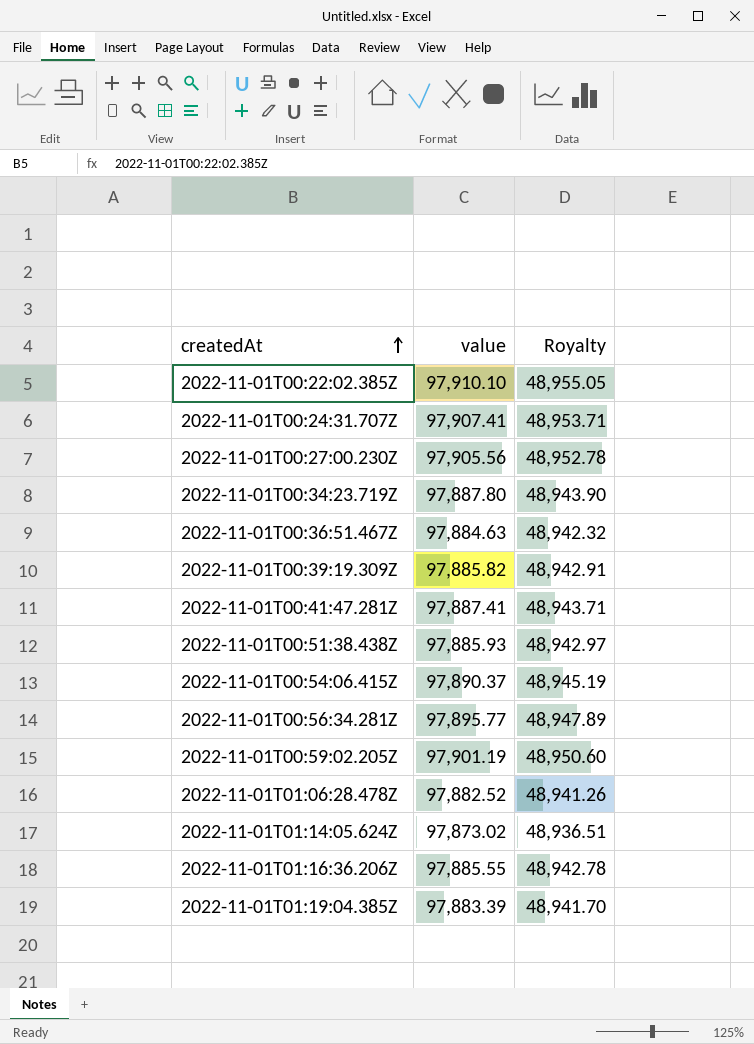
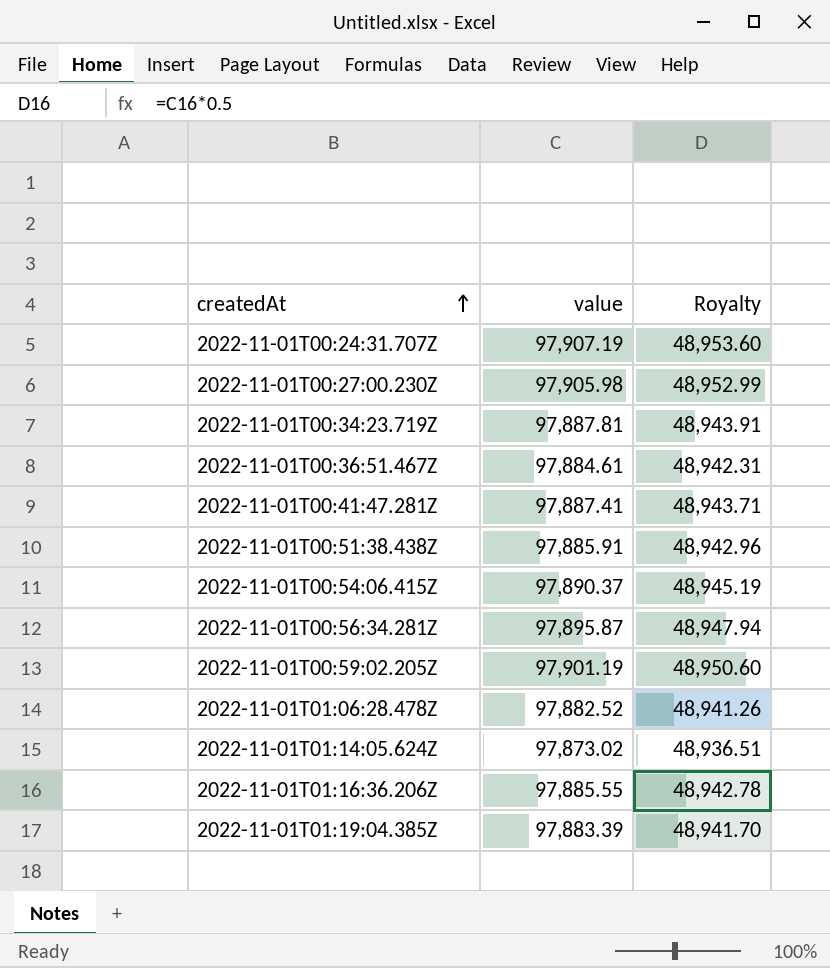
row 2022-11-01T00:22:02.385Z: 97,910.10 | 48,955.05 -> none
row 2022-11-01T00:39:19.309Z: 97,885.82 | 48,942.91 -> none
2022-11-01T00:24:31.707Z | value: 97,907.41 -> 97,907.19
2022-11-01T00:24:31.707Z | Royalty: 48,953.71 -> 48,953.60
2022-11-01T00:27:00.230Z | value: 97,905.56 -> 97,905.98
2022-11-01T00:27:00.230Z | Royalty: 48,952.78 -> 48,952.99
2022-11-01T00:34:23.719Z | value: 97,887.80 -> 97,887.81
2022-11-01T00:34:23.719Z | Royalty: 48,943.90 -> 48,943.91
2022-11-01T00:36:51.467Z | value: 97,884.63 -> 97,884.61
2022-11-01T00:36:51.467Z | Royalty: 48,942.32 -> 48,942.31
2022-11-01T00:51:38.438Z | value: 97,885.93 -> 97,885.91
2022-11-01T00:51:38.438Z | Royalty: 48,942.97 -> 48,942.96
2022-11-01T00:56:34.281Z | value: 97,895.77 -> 97,895.87
2022-11-01T00:56:34.281Z | Royalty: 48,947.89 -> 48,947.94

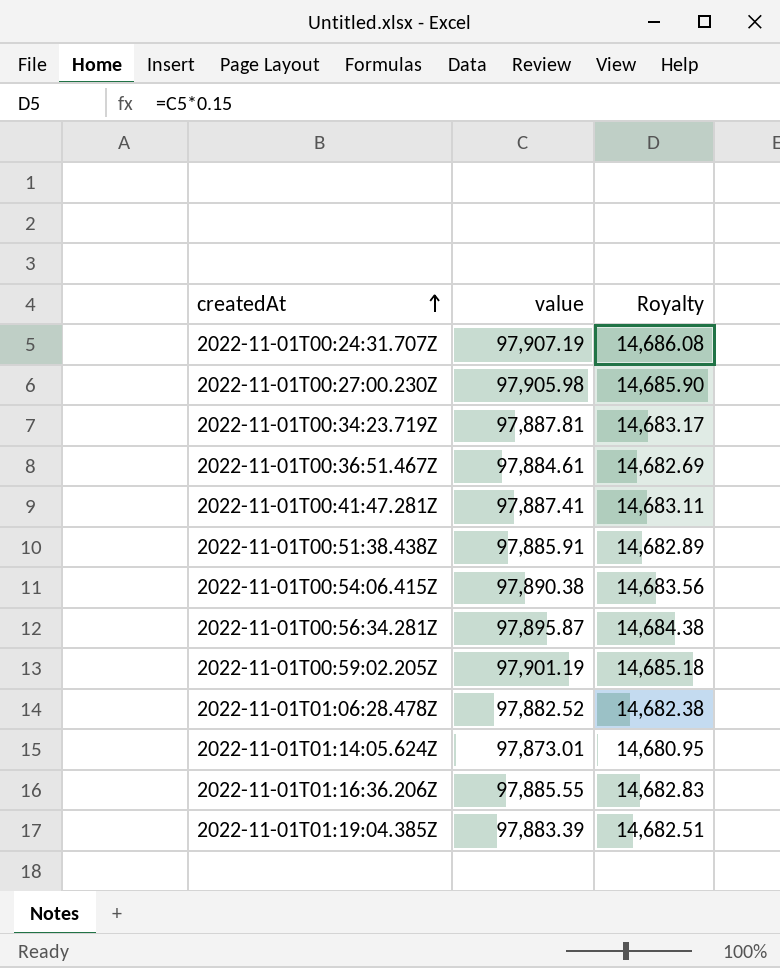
column Royalty | formula: [value] * 0.5 -> [value] * 0.15
2022-11-01T00:54:06.415Z | value: 97,890.37 -> 97,890.38
2022-11-01T01:14:05.624Z | value: 97,873.02 -> 97,873.01

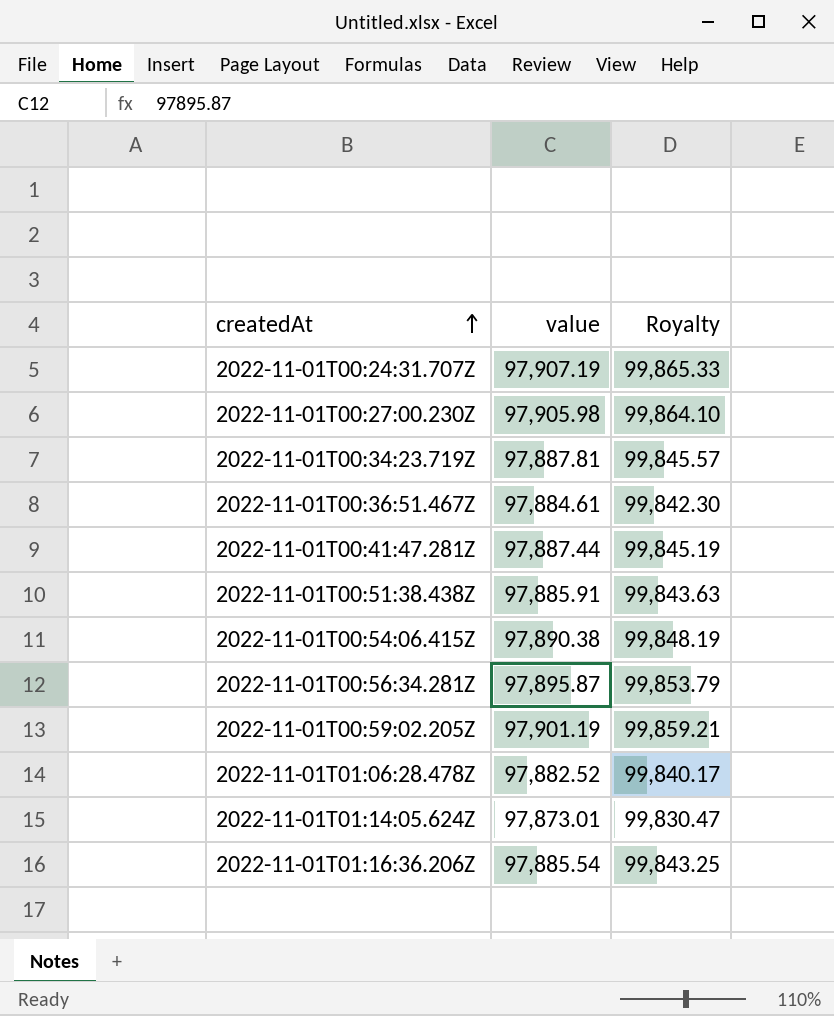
column Royalty | formula: [value] * 0.15 -> [value] * 1.02
row 2022-11-01T01:19:04.385Z: 97,883.39 | 14,682.51 -> none
2022-11-01T00:41:47.281Z | value: 97,887.41 -> 97,887.44
2022-11-01T01:16:36.206Z | value: 97,885.55 -> 97,885.54

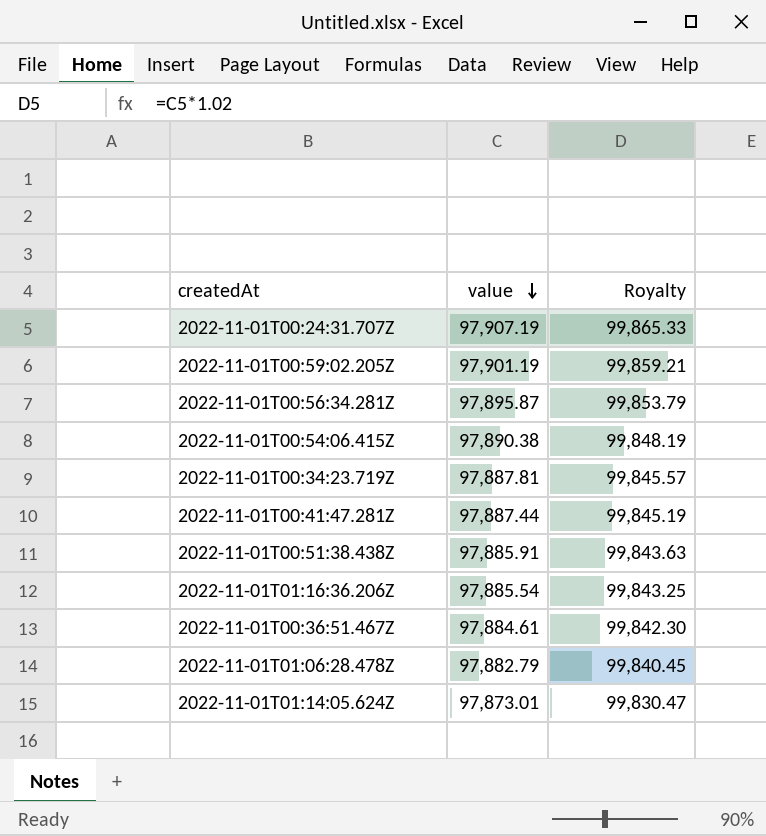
row order: createdAt ascending -> value descending
row 2022-11-01T00:27:00.230Z: 97,905.98 | 99,864.10 -> none
2022-11-01T01:06:28.478Z | value: 97,882.52 -> 97,882.79
2022-11-01T01:06:28.478Z | Royalty: 99,840.17 -> 99,840.45

